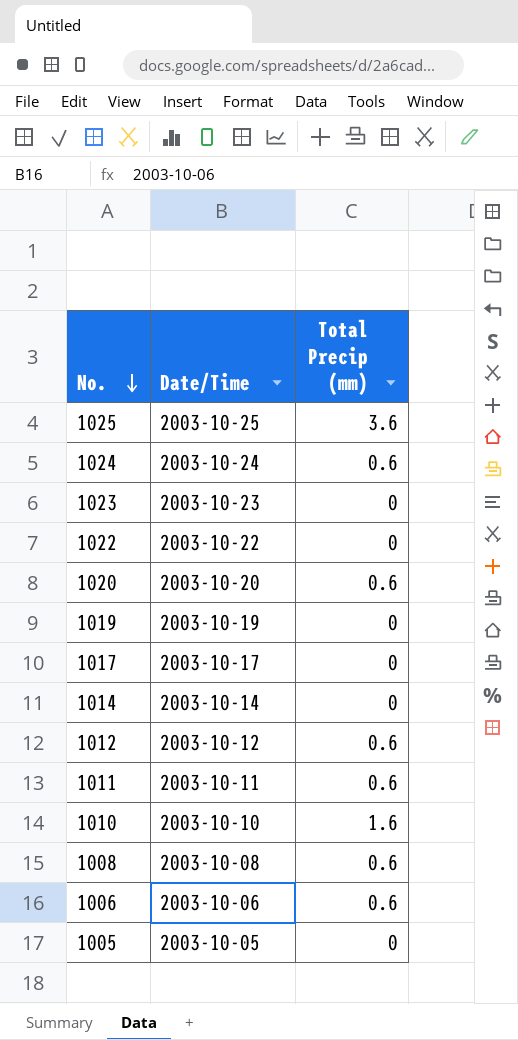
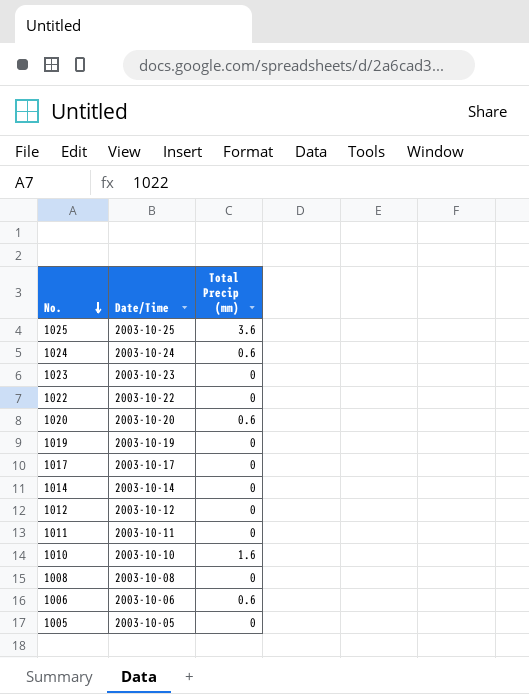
1012 | Total Precip (mm): 0.6 -> 0
1011 | Total Precip (mm): 0.6 -> 0
1008 | Total Precip (mm): 0.6 -> 0

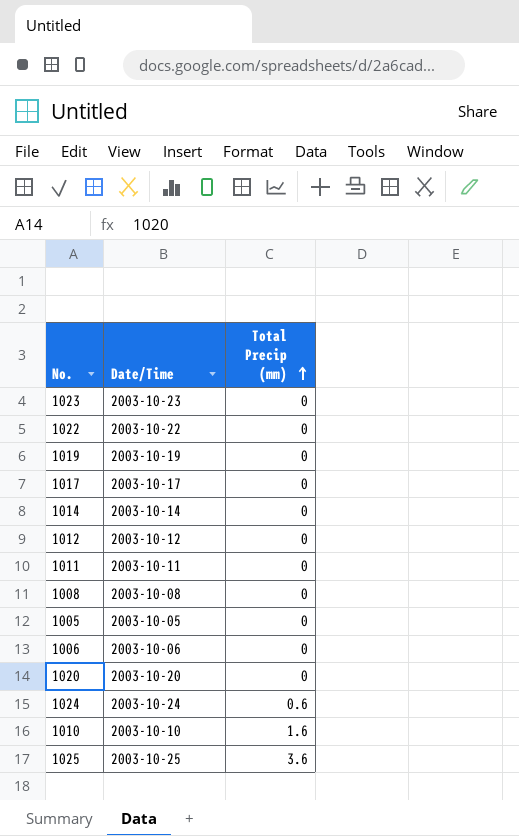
row order: No. descending -> Total Precip (mm) ascending
1006 | Total Precip (mm): 0.6 -> 0
1020 | Total Precip (mm): 0.6 -> 0

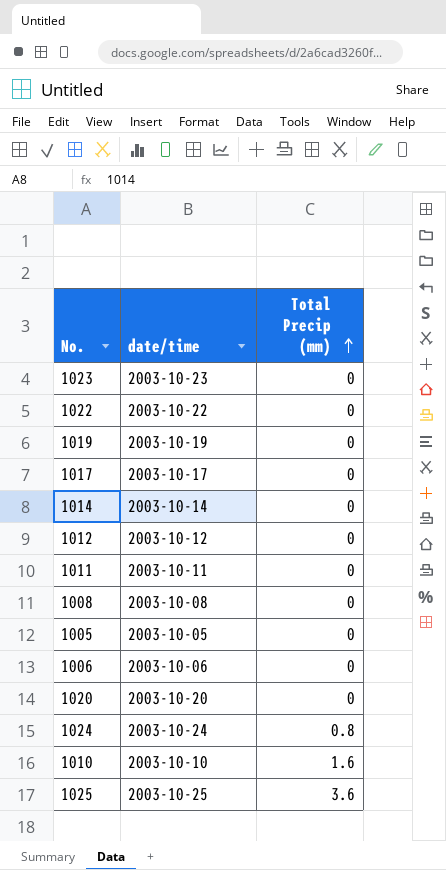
column name: Date/Time -> date/time
1024 | Total Precip (mm): 0.6 -> 0.8

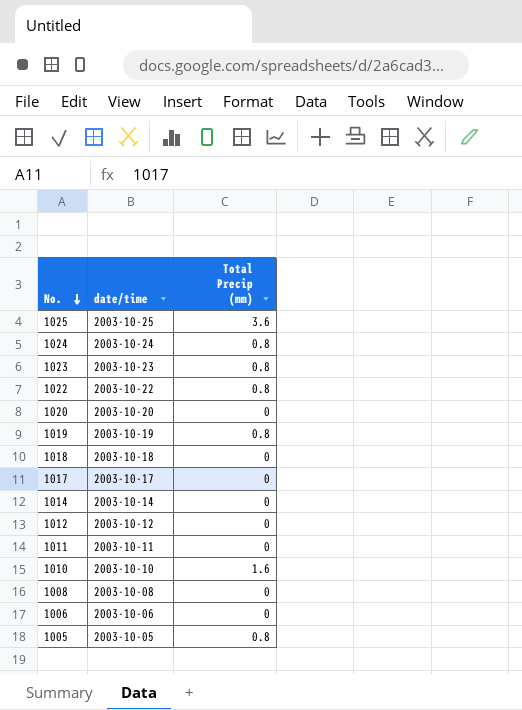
row order: Total Precip (mm) ascending -> No. descending
1023 | Total Precip (mm): 0 -> 0.8
1022 | Total Precip (mm): 0 -> 0.8
1019 | Total Precip (mm): 0 -> 0.8
row 1018: none -> 2003-10-18 | 0
1005 | Total Precip (mm): 0 -> 0.8

